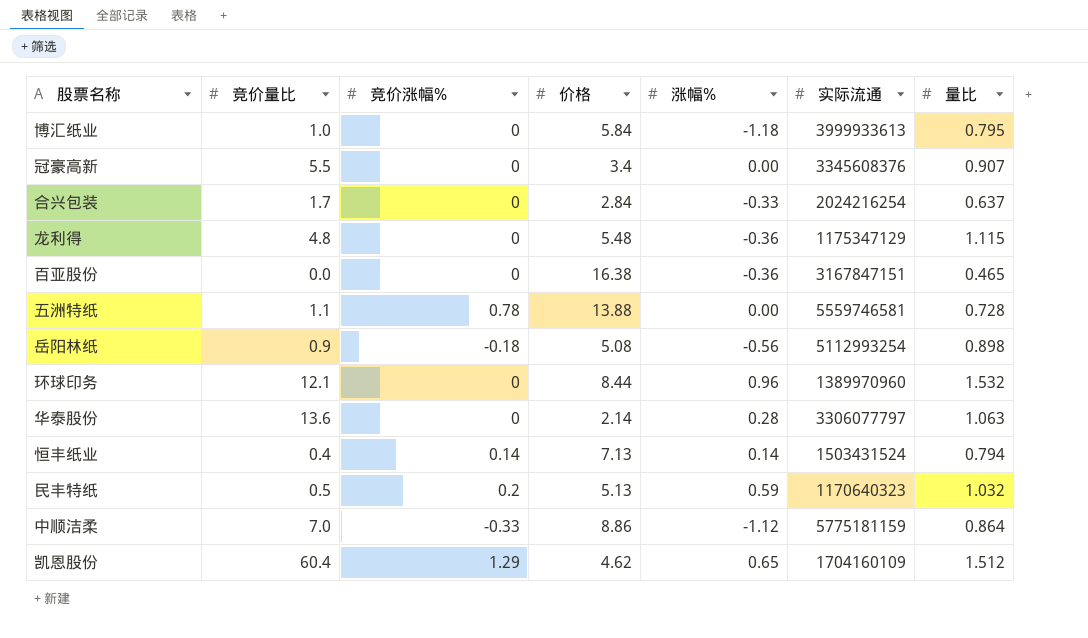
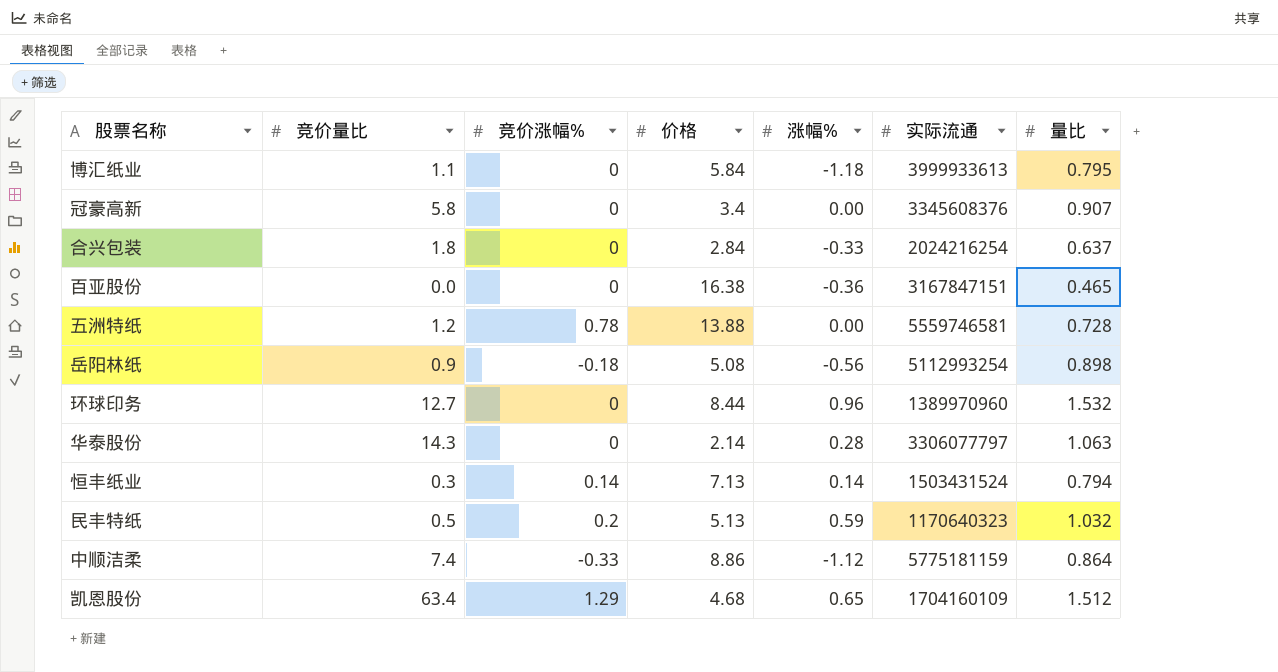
row 龙利得: 4.8 | 0 | 5.48 | -0.36 | 1175347129 | 1.115 -> none
博汇纸业 | 竞价量比: 1.0 -> 1.1
冠豪高新 | 竞价量比: 5.5 -> 5.8
合兴包装 | 竞价量比: 1.7 -> 1.8
五洲特纸 | 竞价量比: 1.1 -> 1.2
环球印务 | 竞价量比: 12.1 -> 12.7
华泰股份 | 竞价量比: 13.6 -> 14.3
恒丰纸业 | 竞价量比: 0.4 -> 0.3
中顺洁柔 | 竞价量比: 7.0 -> 7.4
凯恩股份 | 竞价量比: 60.4 -> 63.4
凯恩股份 | 价格: 4.62 -> 4.68

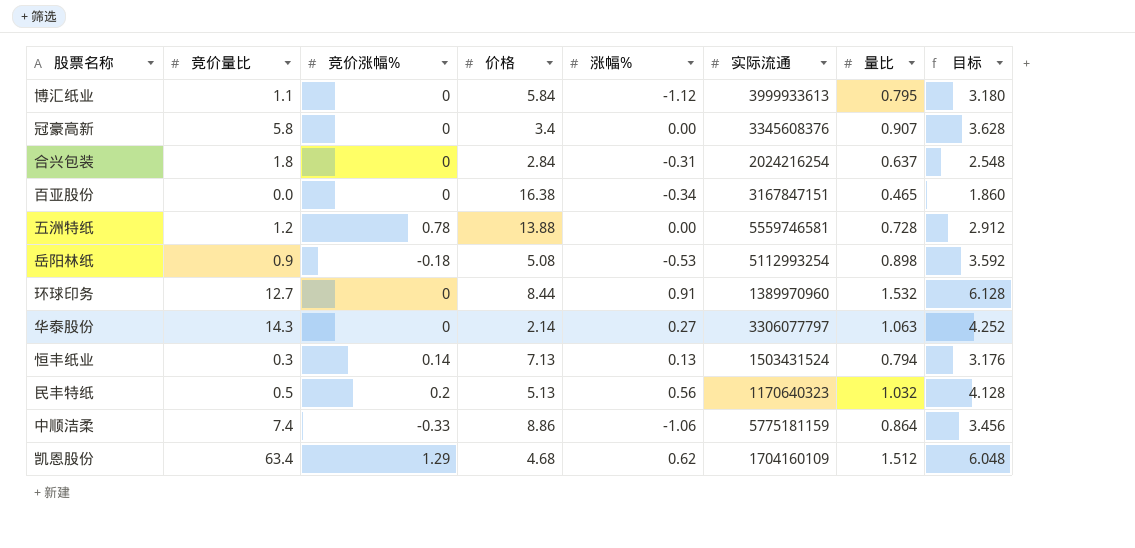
column 目标 | formula: none -> [量比] * 4
博汇纸业 | 涨幅%: -1.18 -> -1.12
合兴包装 | 涨幅%: -0.33 -> -0.31
百亚股份 | 涨幅%: -0.36 -> -0.34
岳阳林纸 | 涨幅%: -0.56 -> -0.53
环球印务 | 涨幅%: 0.96 -> 0.91
华泰股份 | 涨幅%: 0.28 -> 0.27
恒丰纸业 | 涨幅%: 0.14 -> 0.13
民丰特纸 | 涨幅%: 0.59 -> 0.56
中顺洁柔 | 涨幅%: -1.12 -> -1.06
凯恩股份 | 涨幅%: 0.65 -> 0.62

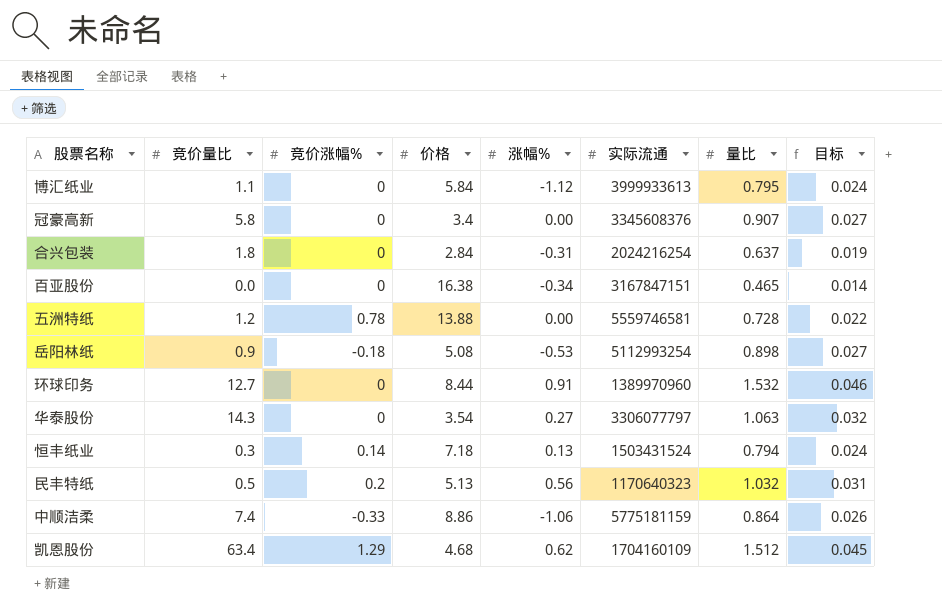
column 目标 | formula: [量比] * 4 -> [量比] * 0.03
华泰股份 | 价格: 2.14 -> 3.54
恒丰纸业 | 价格: 7.13 -> 7.18

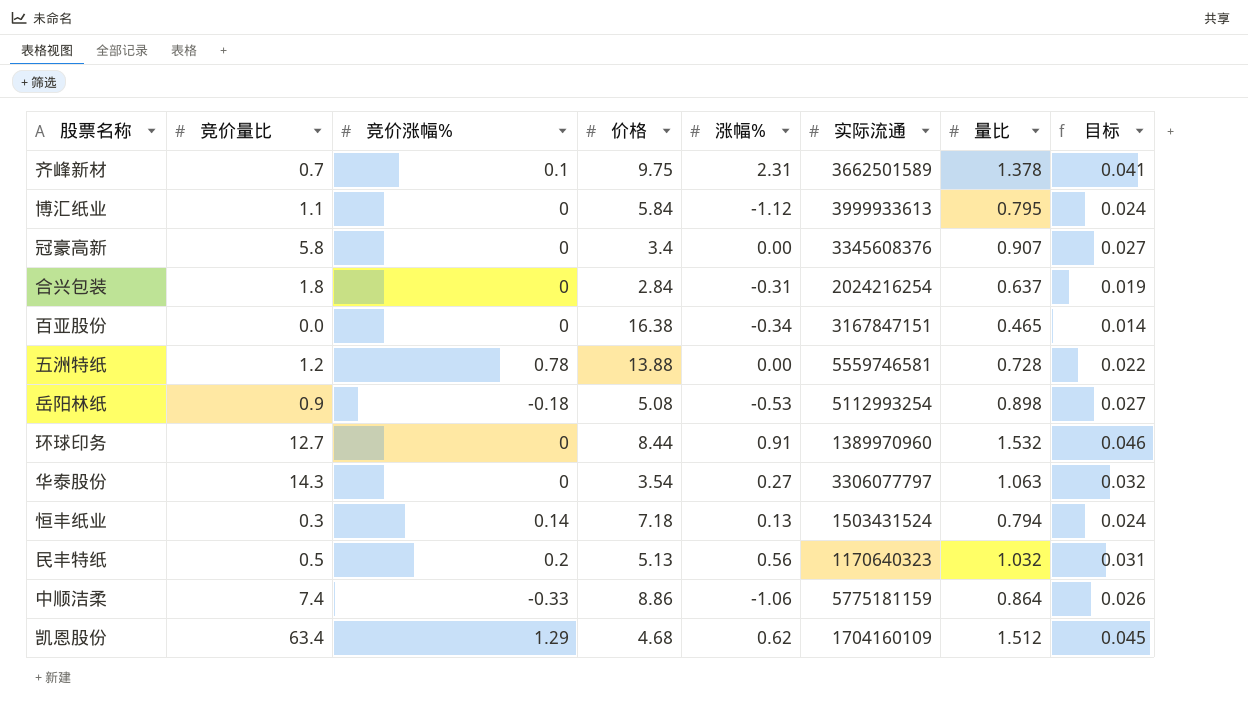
row 齐峰新材: none -> 0.7 | 0.1 | 9.75 | 2.31 | 3662501589 | 1.378 | 0.041

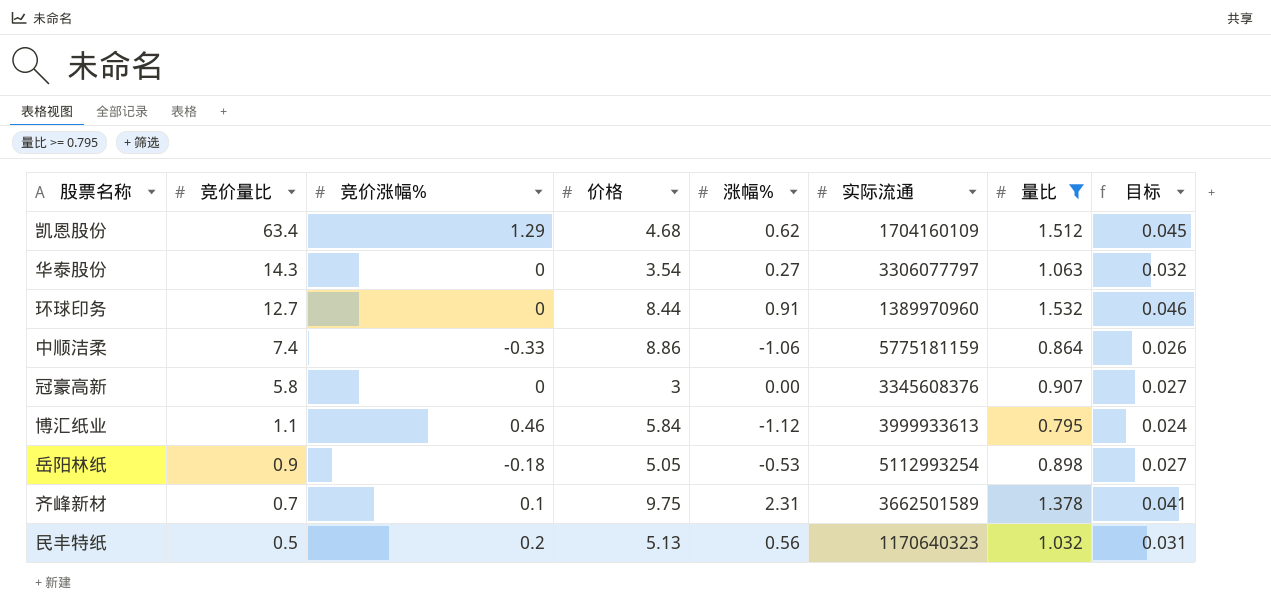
filter: none -> 量比 >= 0.795
row order: none -> 竞价量比 descending
冠豪高新 | 价格: 3.4 -> 3
博汇纸业 | 竞价涨幅%: 0 -> 0.46
岳阳林纸 | 价格: 5.08 -> 5.05

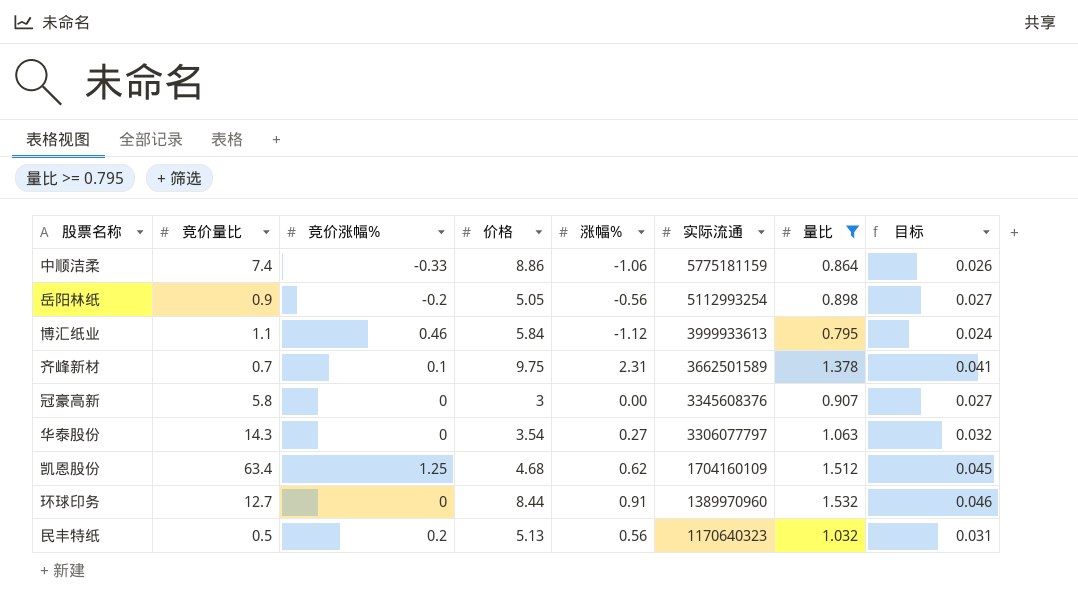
row order: 竞价量比 descending -> 实际流通 descending
岳阳林纸 | 竞价涨幅%: -0.18 -> -0.2
岳阳林纸 | 涨幅%: -0.53 -> -0.56
凯恩股份 | 竞价涨幅%: 1.29 -> 1.25

